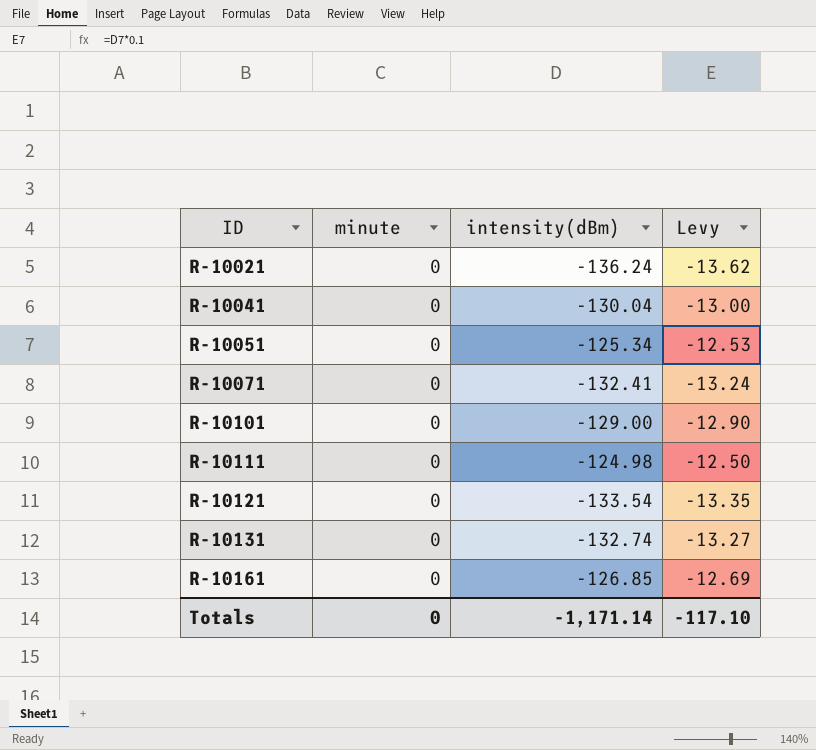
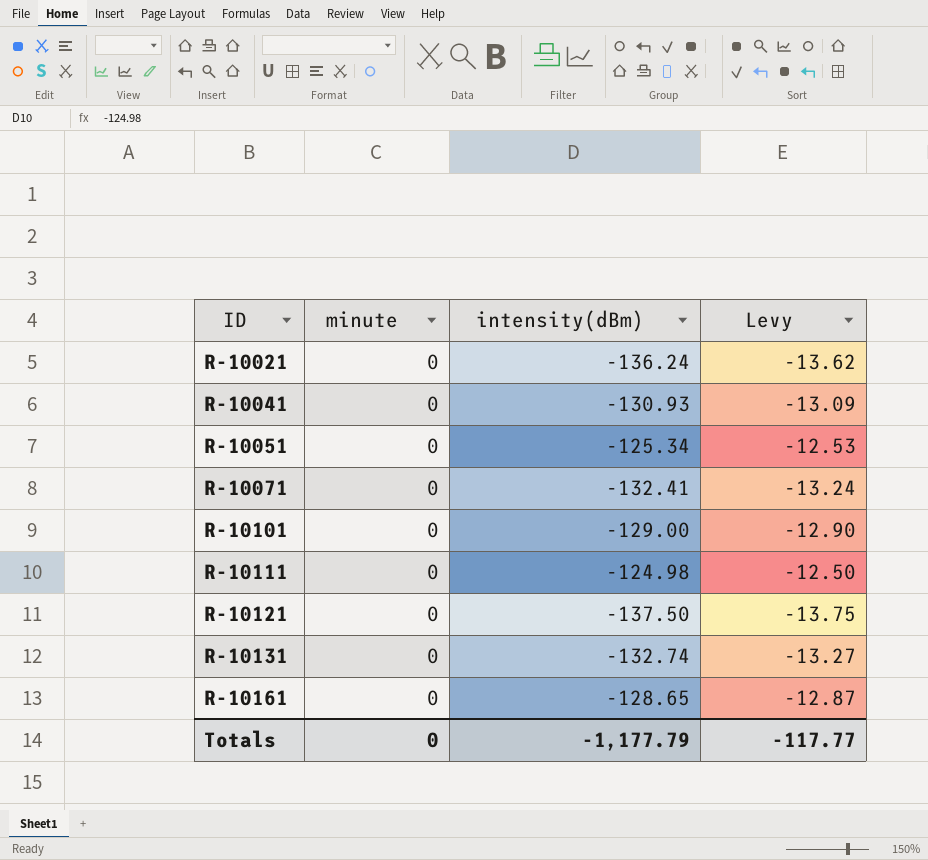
R-10041 | intensity(dBm): -130.04 -> -130.93
R-10041 | Levy: -13.00 -> -13.09
R-10121 | intensity(dBm): -133.54 -> -137.50
R-10121 | Levy: -13.35 -> -13.75
R-10161 | intensity(dBm): -126.85 -> -128.65
R-10161 | Levy: -12.69 -> -12.87
Totals | intensity(dBm): -1,171.14 -> -1,177.79
Totals | Levy: -117.10 -> -117.77

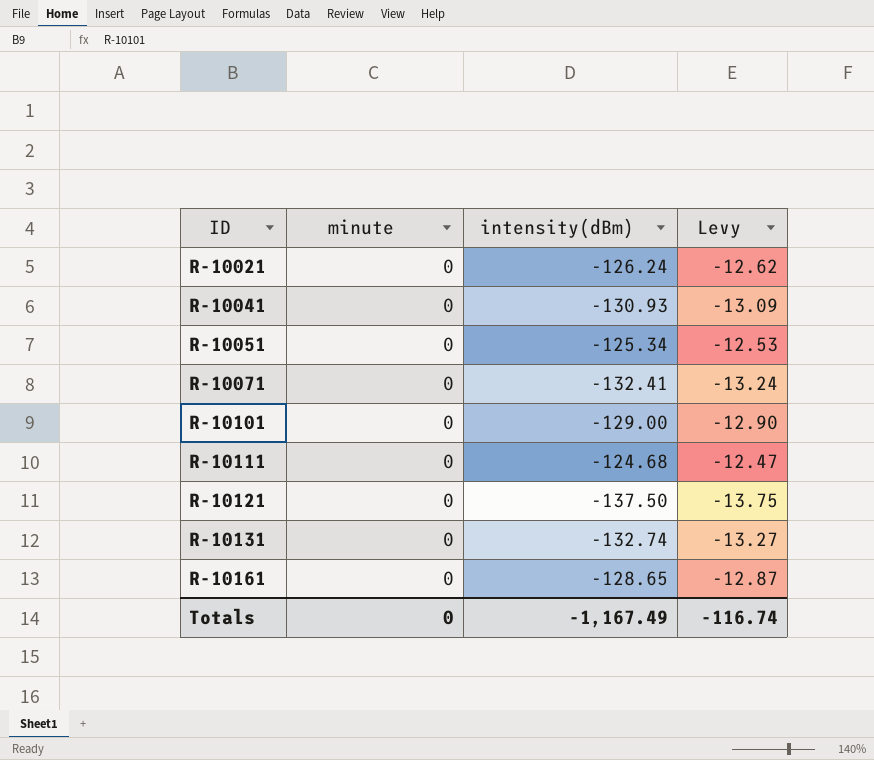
R-10021 | intensity(dBm): -136.24 -> -126.24
R-10021 | Levy: -13.62 -> -12.62
R-10111 | intensity(dBm): -124.98 -> -124.68
R-10111 | Levy: -12.50 -> -12.47
Totals | intensity(dBm): -1,177.79 -> -1,167.49
Totals | Levy: -117.77 -> -116.74

